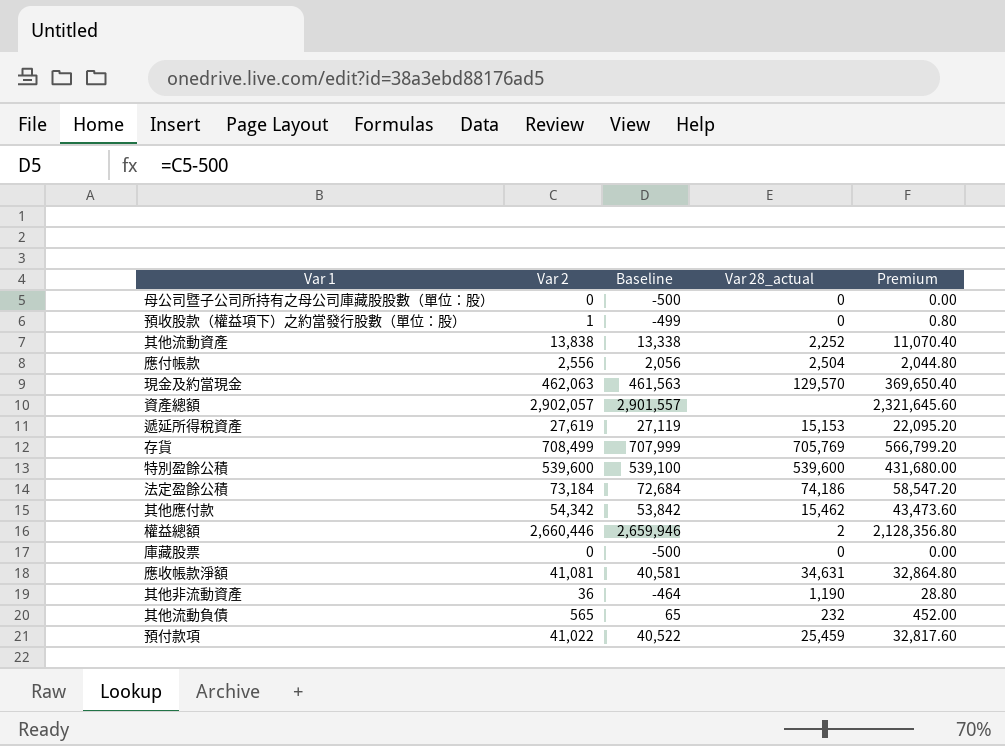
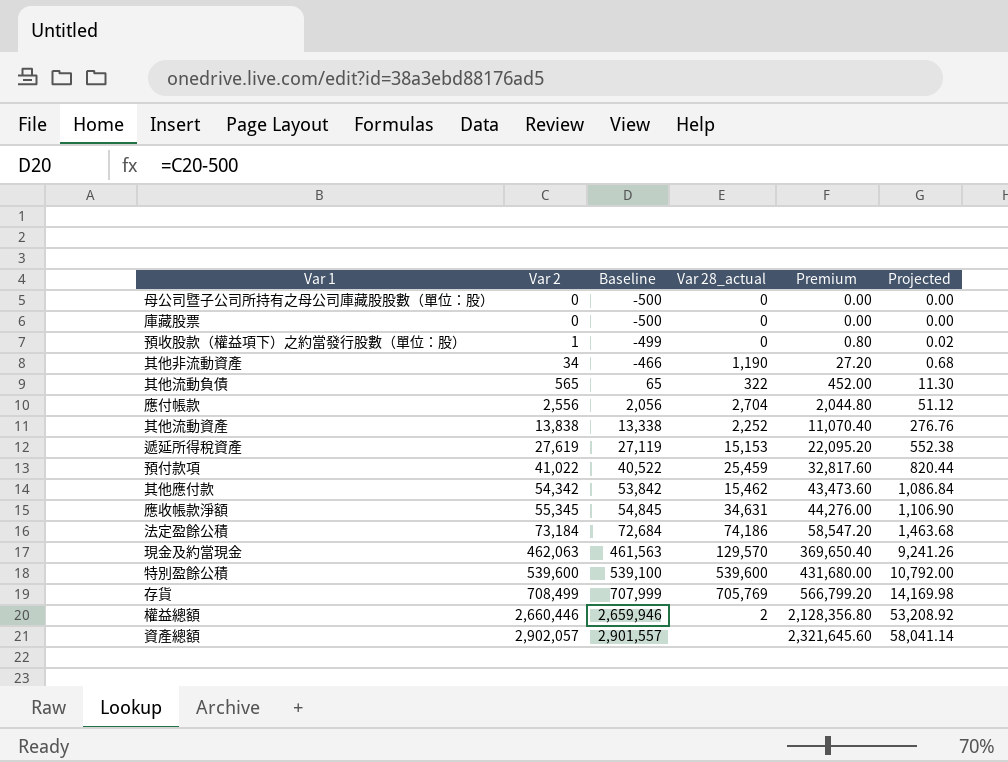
row order: none -> Var 2 ascending
column Projected | formula: none -> [Var 2] * 0.02
其他非流動資產 | Var 2: 36 -> 34
其他非流動資產 | Baseline: -464 -> -466
其他非流動資產 | Premium: 28.80 -> 27.20
其他流動負債 | Var 28_actual: 232 -> 322
應付帳款 | Var 28_actual: 2,504 -> 2,704
應收帳款淨額 | Var 2: 41,081 -> 55,345
應收帳款淨額 | Baseline: 40,581 -> 54,845
應收帳款淨額 | Premium: 32,864.80 -> 44,276.00

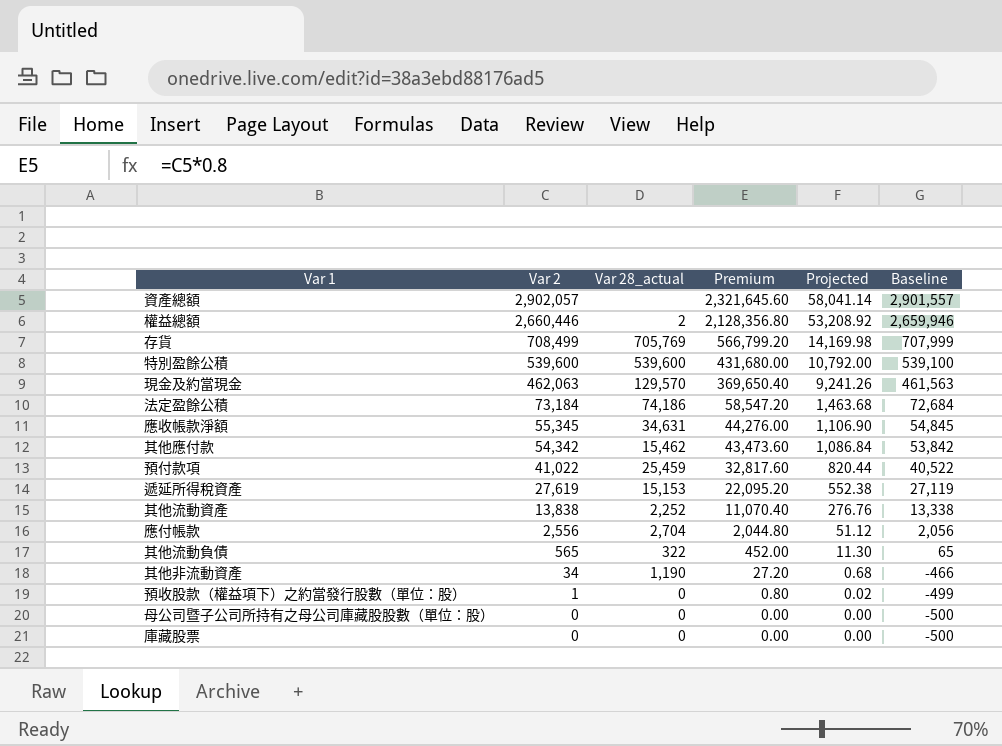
row order: Var 2 ascending -> Var 2 descending
column Baseline | position: 3 -> 6

